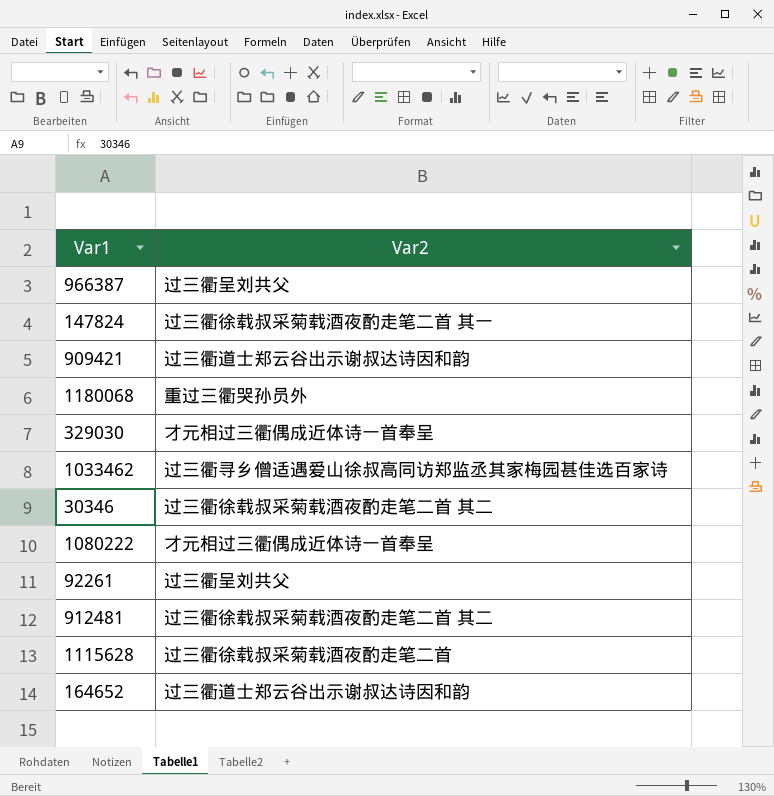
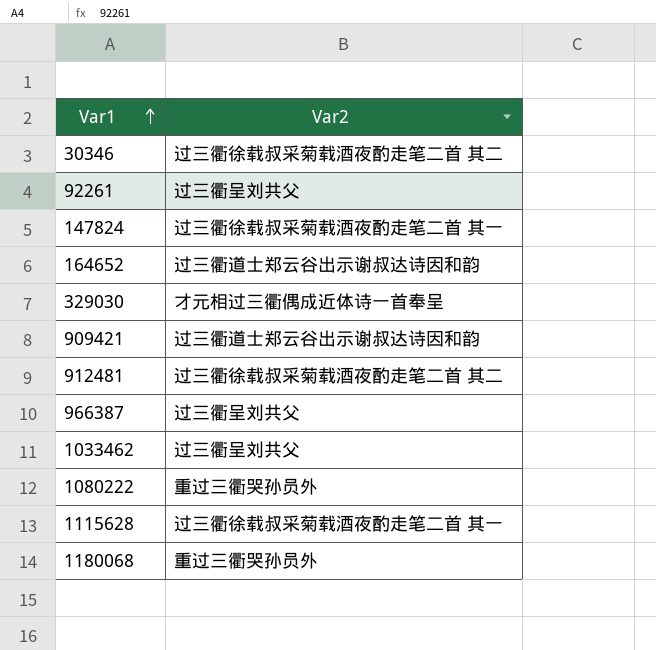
row order: none -> Var1 ascending
1033462 | Var2: 过三衢寻乡僧适遇爱山徐叔高同访郑监丞其家梅园甚佳选百家诗 -> 过三衢呈刘共父
1080222 | Var2: 才元相过三衢偶成近体诗一首奉呈 -> 重过三衢哭孙员外
1115628 | Var2: 过三衢徐载叔采菊载酒夜酌走笔二首 -> 过三衢徐载叔采菊载酒夜酌走笔二首 其一

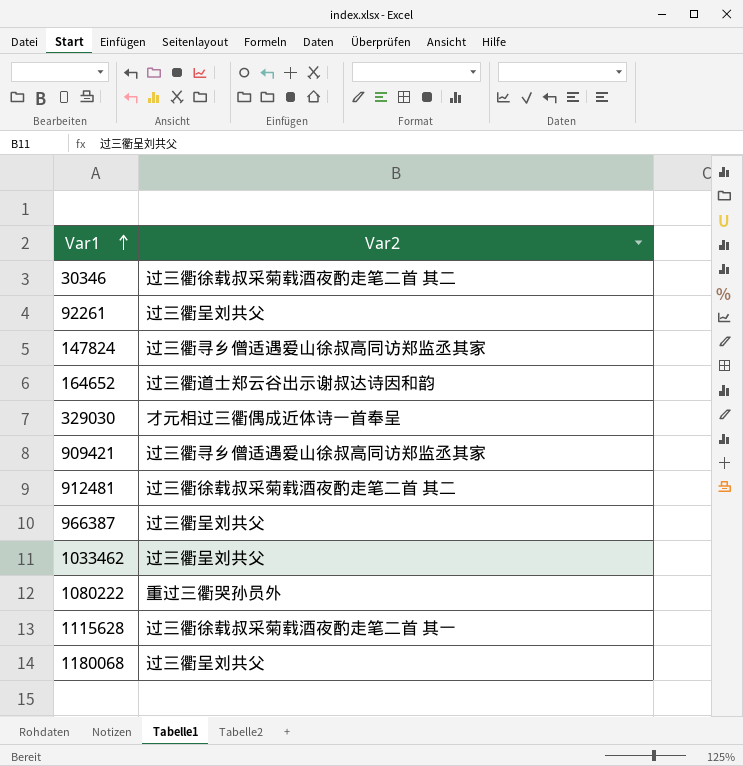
147824 | Var2: 过三衢徐载叔采菊载酒夜酌走笔二首 其一 -> 过三衢寻乡僧适遇爱山徐叔高同访郑监丞其家
909421 | Var2: 过三衢道士郑云谷出示谢叔达诗因和韵 -> 过三衢寻乡僧适遇爱山徐叔高同访郑监丞其家
1180068 | Var2: 重过三衢哭孙员外 -> 过三衢呈刘共父

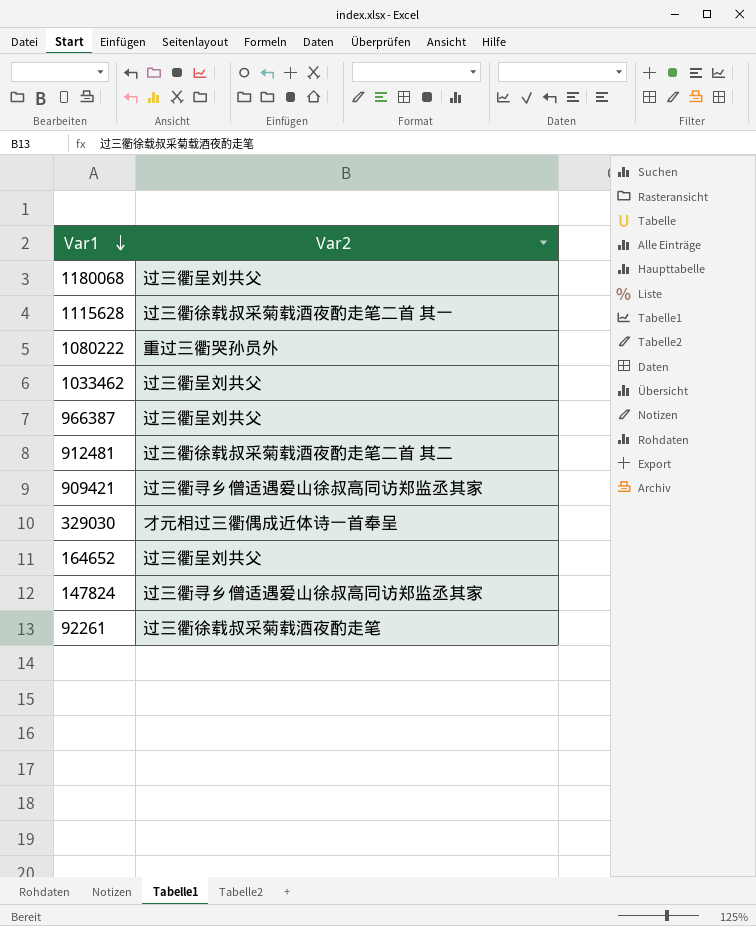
row order: Var1 ascending -> Var1 descending
row 30346: 过三衢徐载叔采菊载酒夜酌走笔二首 其二 -> none
164652 | Var2: 过三衢道士郑云谷出示谢叔达诗因和韵 -> 过三衢呈刘共父
92261 | Var2: 过三衢呈刘共父 -> 过三衢徐载叔采菊载酒夜酌走笔

